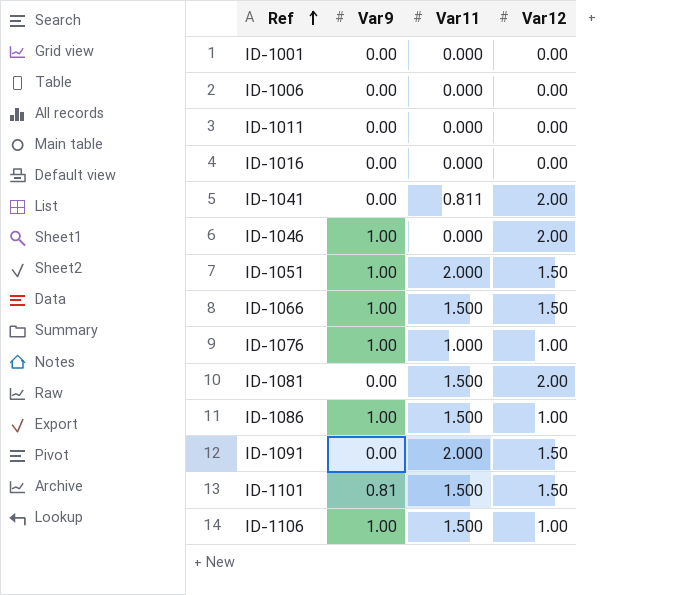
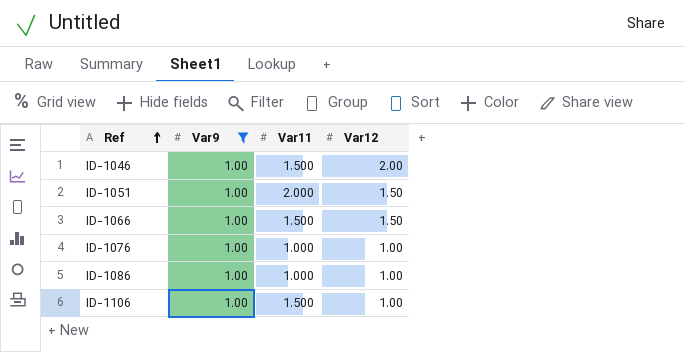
filter: none -> Var9 = 1.00
ID-1046 | Var11: 0.000 -> 1.500
ID-1086 | Var11: 1.500 -> 1.000

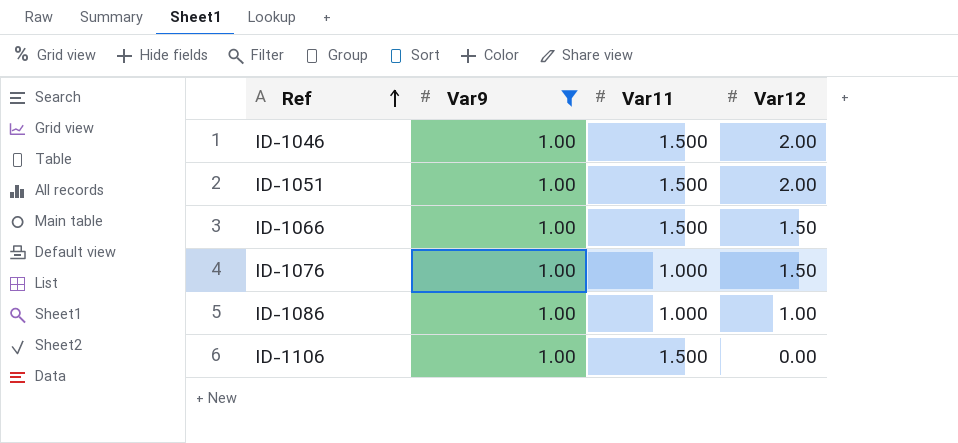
ID-1051 | Var11: 2.000 -> 1.500
ID-1051 | Var12: 1.50 -> 2.00
ID-1076 | Var12: 1.00 -> 1.50
ID-1106 | Var12: 1.00 -> 0.00

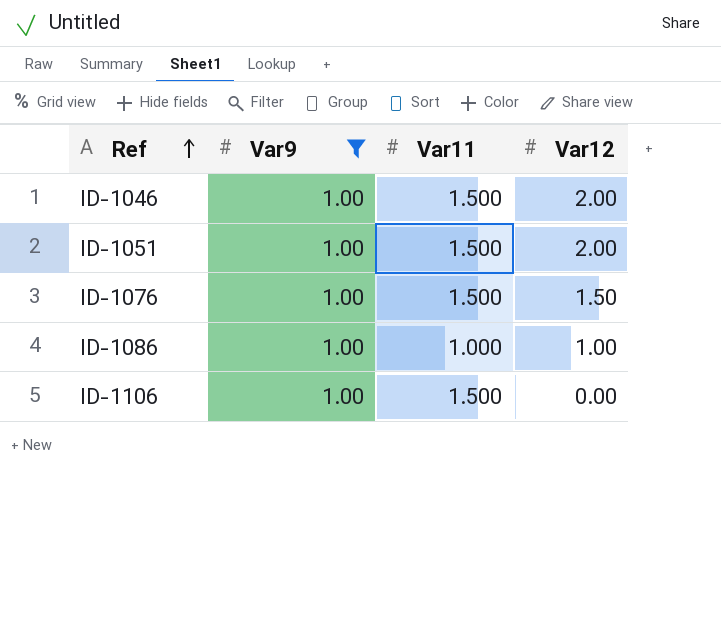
row ID-1066: 1.00 | 1.500 | 1.50 -> none
ID-1076 | Var11: 1.000 -> 1.500

